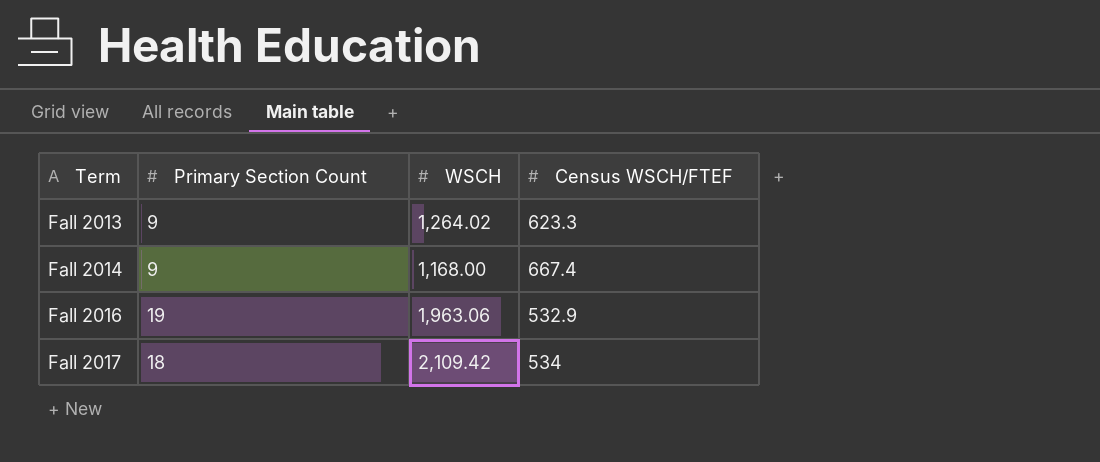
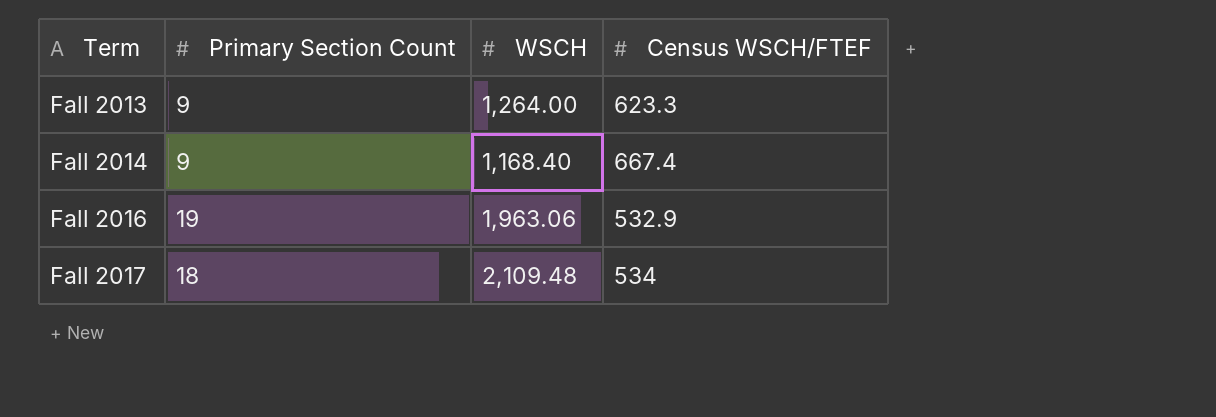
Fall 2013 | WSCH: 1,264.02 -> 1,264.00
Fall 2014 | WSCH: 1,168.00 -> 1,168.40
Fall 2017 | WSCH: 2,109.42 -> 2,109.48

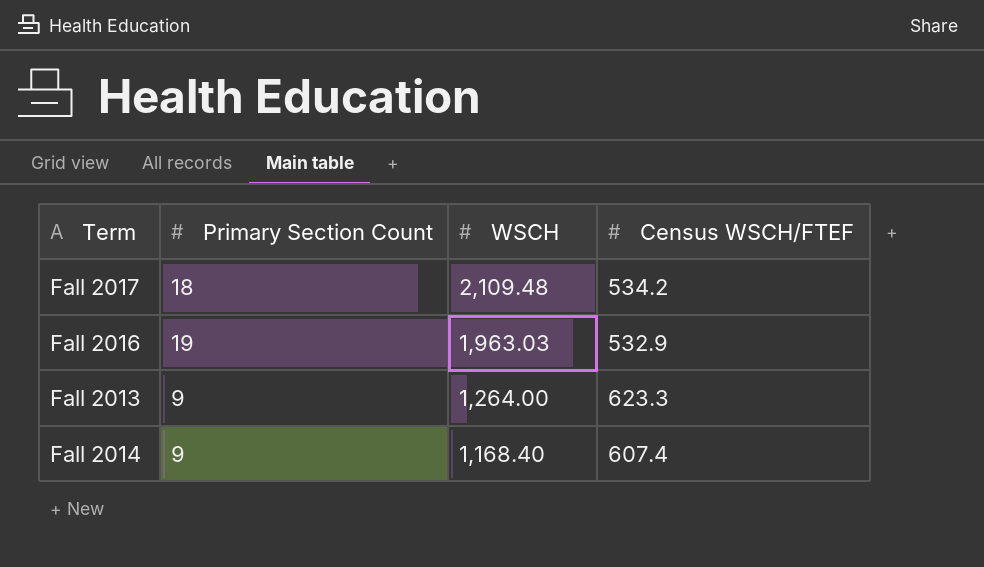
row order: Term ascending -> WSCH descending
Fall 2017 | Census WSCH/FTEF: 534 -> 534.2
Fall 2016 | WSCH: 1,963.06 -> 1,963.03
Fall 2014 | Census WSCH/FTEF: 667.4 -> 607.4

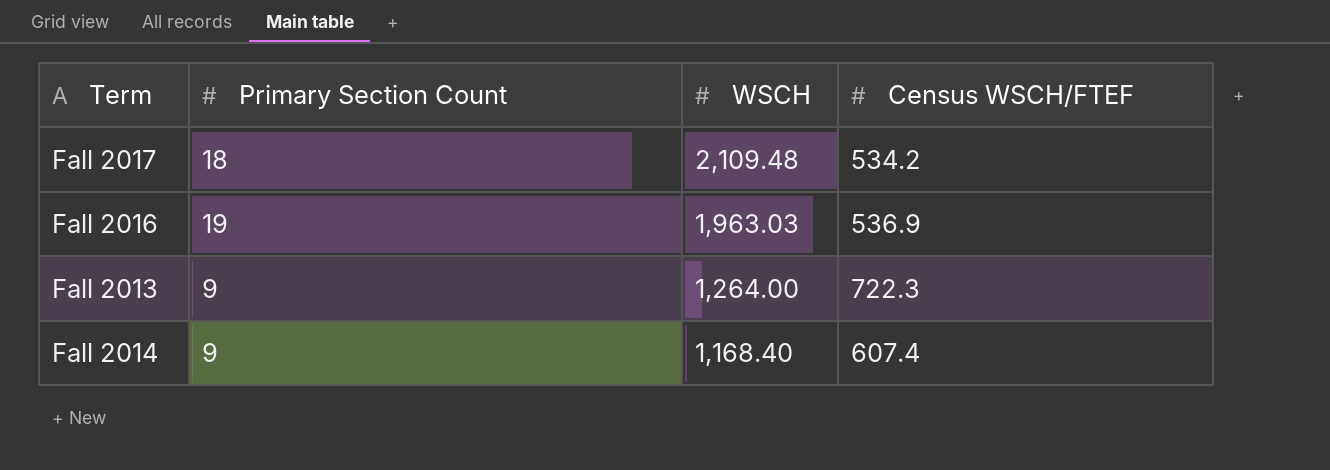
Fall 2016 | Census WSCH/FTEF: 532.9 -> 536.9
Fall 2013 | Census WSCH/FTEF: 623.3 -> 722.3

